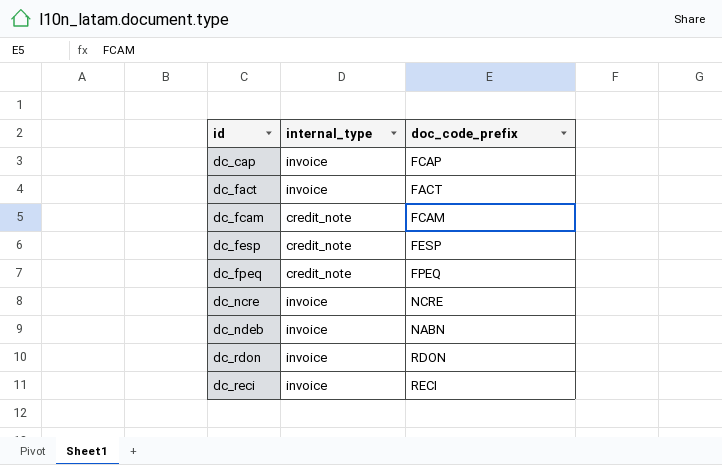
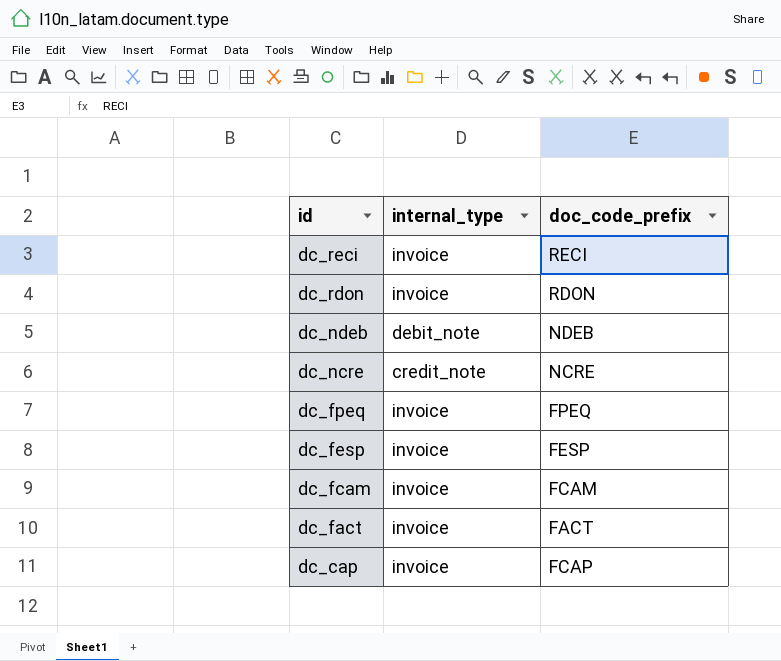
row order: id ascending -> id descending
dc_ndeb | internal_type: invoice -> debit_note
dc_ndeb | doc_code_prefix: NABN -> NDEB
dc_ncre | internal_type: invoice -> credit_note
dc_fpeq | internal_type: credit_note -> invoice
dc_fesp | internal_type: credit_note -> invoice
dc_fcam | internal_type: credit_note -> invoice

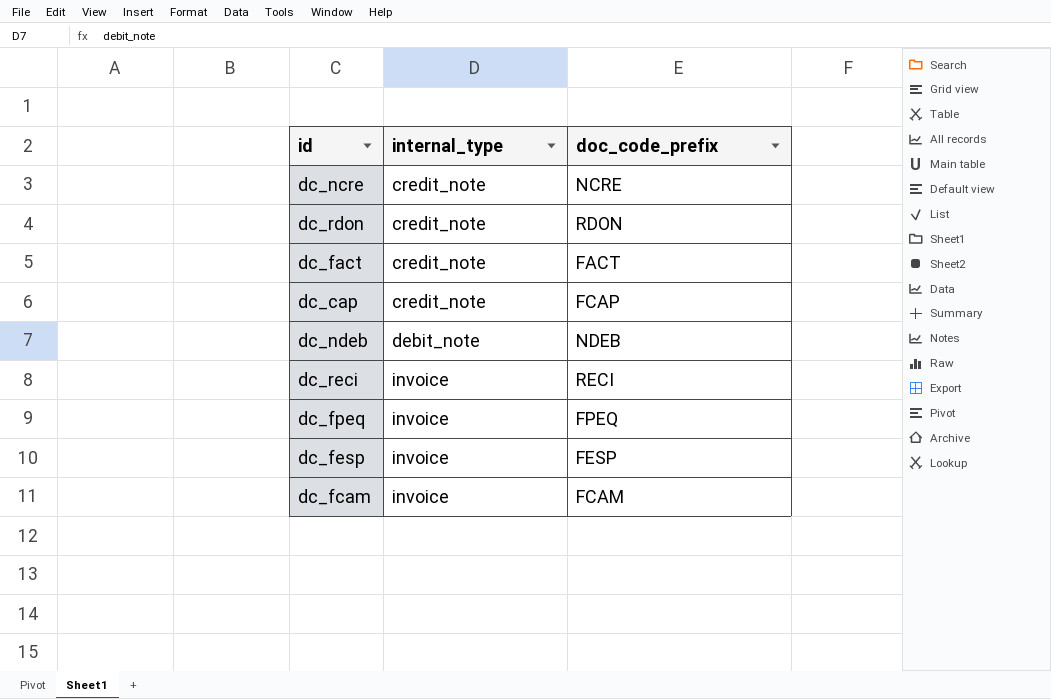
row order: id descending -> internal_type ascending
dc_rdon | internal_type: invoice -> credit_note
dc_fact | internal_type: invoice -> credit_note
dc_cap | internal_type: invoice -> credit_note

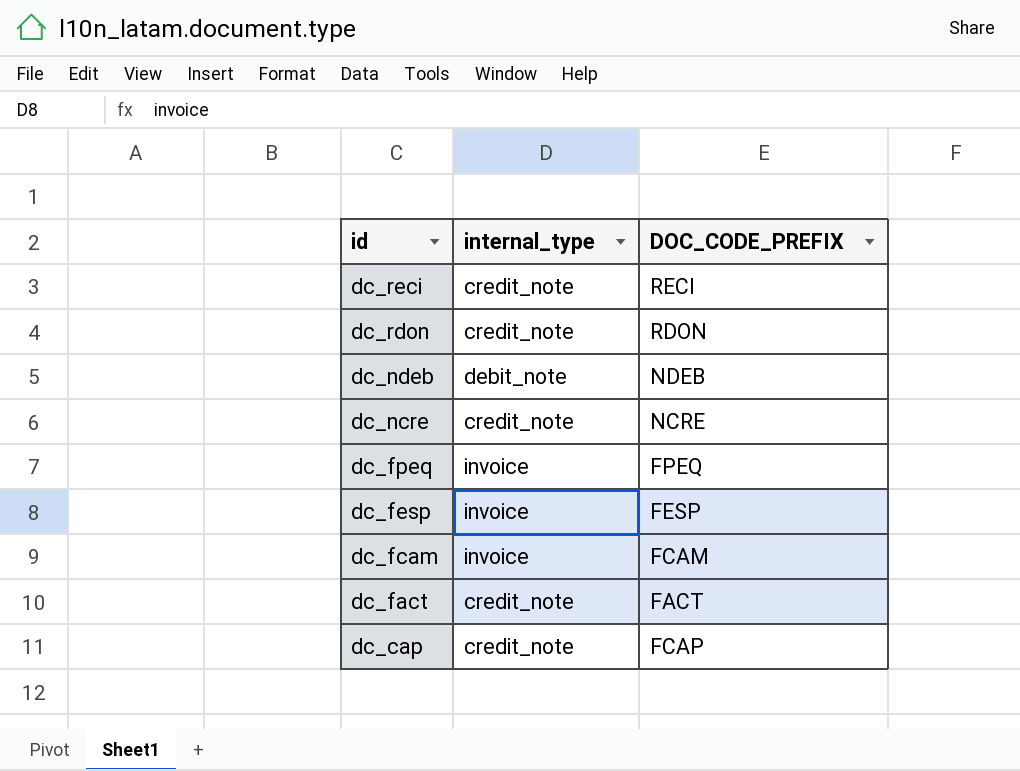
row order: internal_type ascending -> id descending
column name: doc_code_prefix -> DOC_CODE_PREFIX
dc_reci | internal_type: invoice -> credit_note

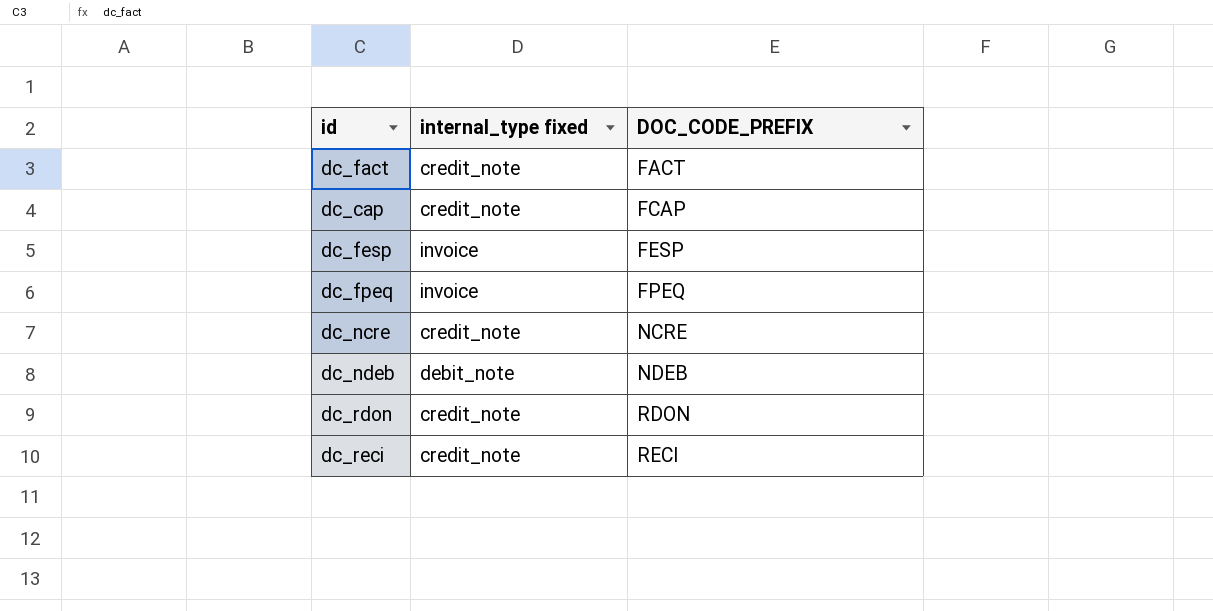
row order: id descending -> DOC_CODE_PREFIX ascending
column name: internal_type -> internal_type fixed
row dc_fcam: invoice | FCAM -> none

